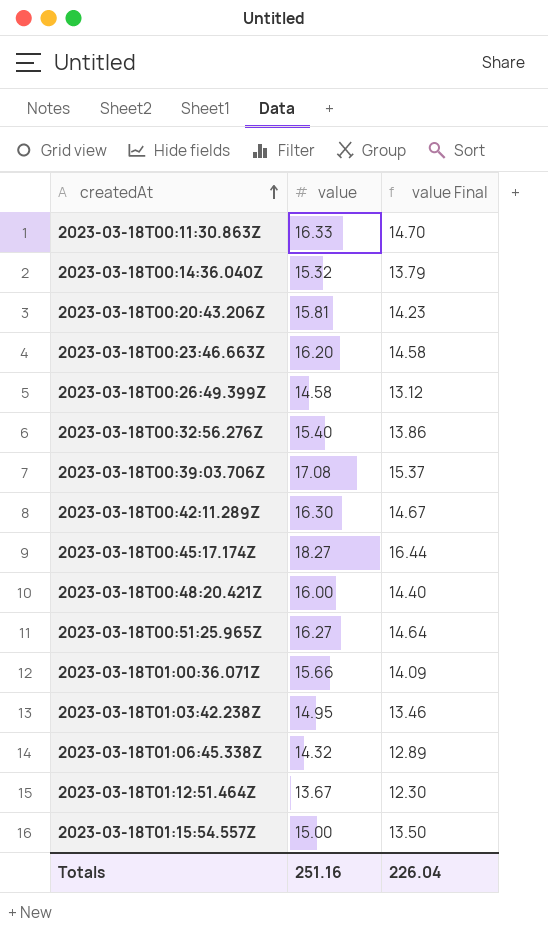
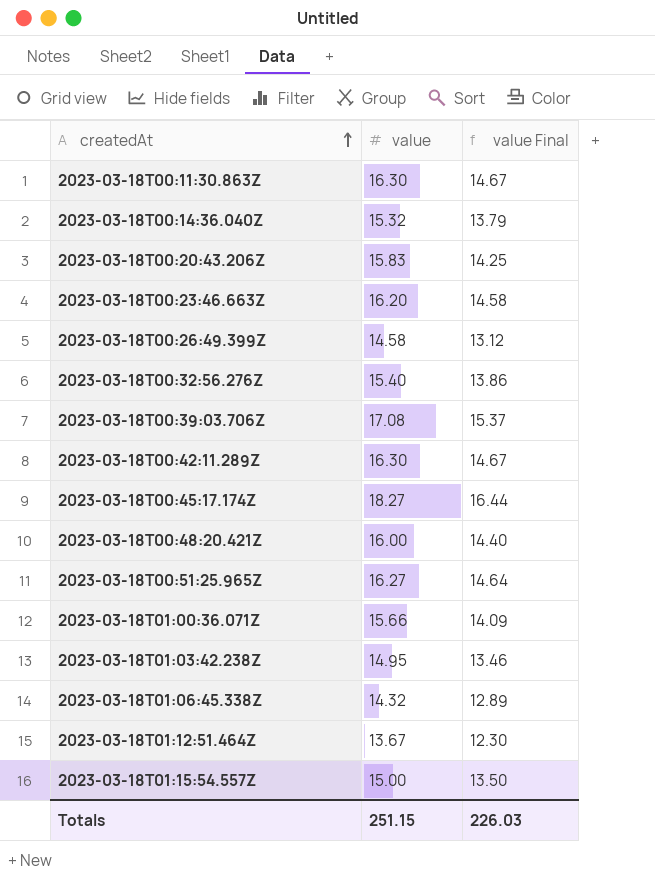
2023-03-18T00:11:30.863Z | value: 16.33 -> 16.30
2023-03-18T00:11:30.863Z | value Final: 14.70 -> 14.67
2023-03-18T00:20:43.206Z | value: 15.81 -> 15.83
2023-03-18T00:20:43.206Z | value Final: 14.23 -> 14.25
Totals | value: 251.16 -> 251.15
Totals | value Final: 226.04 -> 226.03

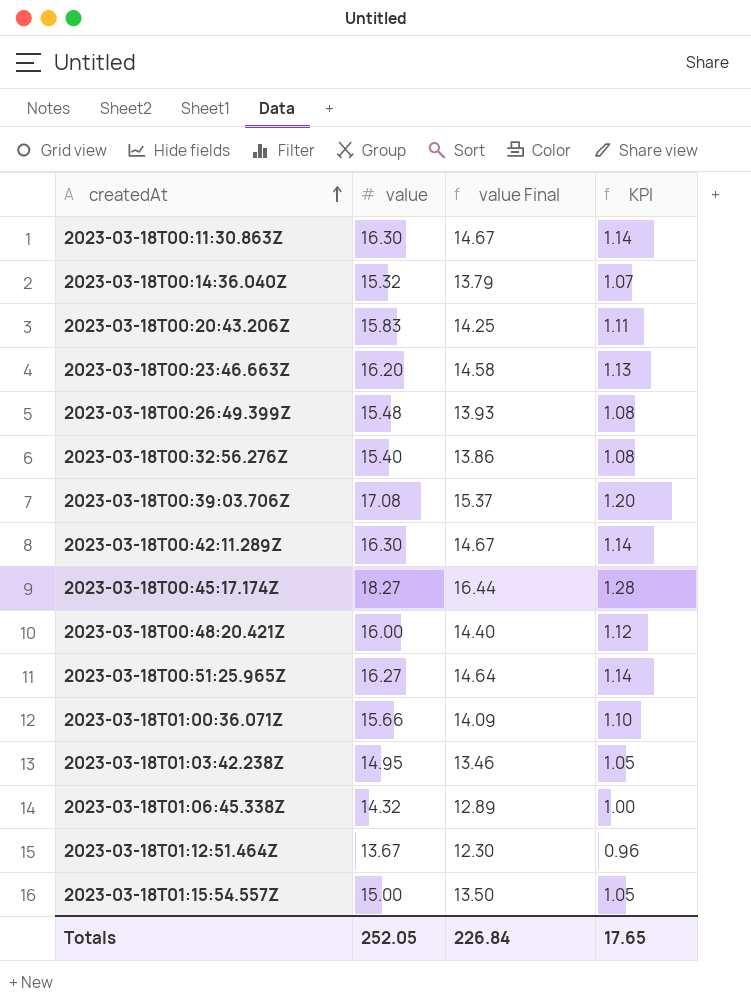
column KPI | formula: none -> [value] * 0.07
2023-03-18T00:26:49.399Z | value: 14.58 -> 15.48
2023-03-18T00:26:49.399Z | value Final: 13.12 -> 13.93
Totals | value: 251.15 -> 252.05
Totals | value Final: 226.03 -> 226.84

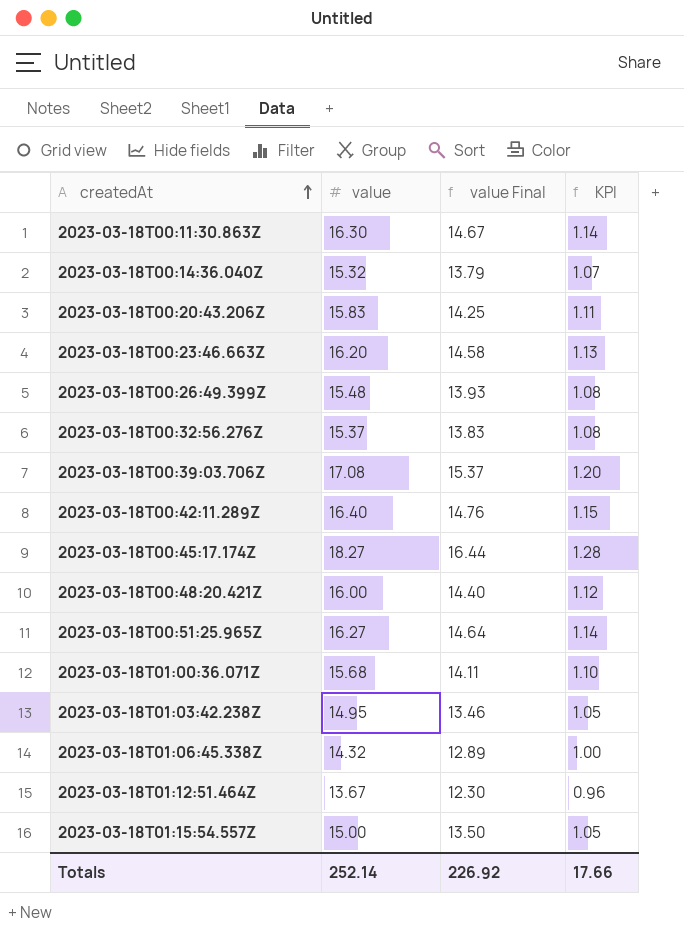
2023-03-18T00:32:56.276Z | value: 15.40 -> 15.37
2023-03-18T00:32:56.276Z | value Final: 13.86 -> 13.83
2023-03-18T00:42:11.289Z | value: 16.30 -> 16.40
2023-03-18T00:42:11.289Z | value Final: 14.67 -> 14.76
2023-03-18T00:42:11.289Z | KPI: 1.14 -> 1.15
2023-03-18T01:00:36.071Z | value: 15.66 -> 15.68
2023-03-18T01:00:36.071Z | value Final: 14.09 -> 14.11
Totals | value: 252.05 -> 252.14
Totals | value Final: 226.84 -> 226.92
Totals | KPI: 17.65 -> 17.66

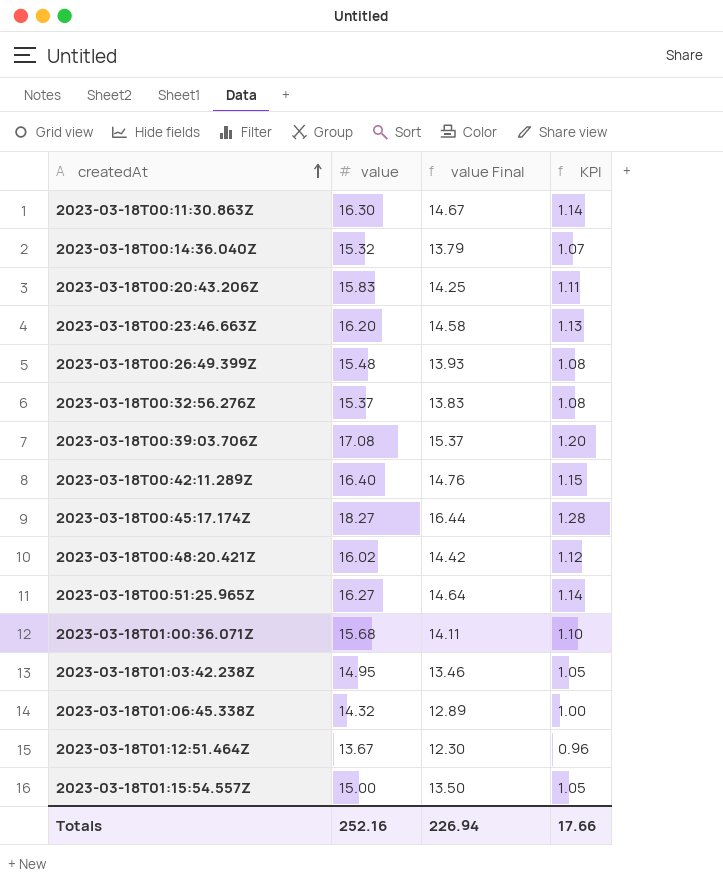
2023-03-18T00:48:20.421Z | value: 16.00 -> 16.02
2023-03-18T00:48:20.421Z | value Final: 14.40 -> 14.42
Totals | value: 252.14 -> 252.16
Totals | value Final: 226.92 -> 226.94

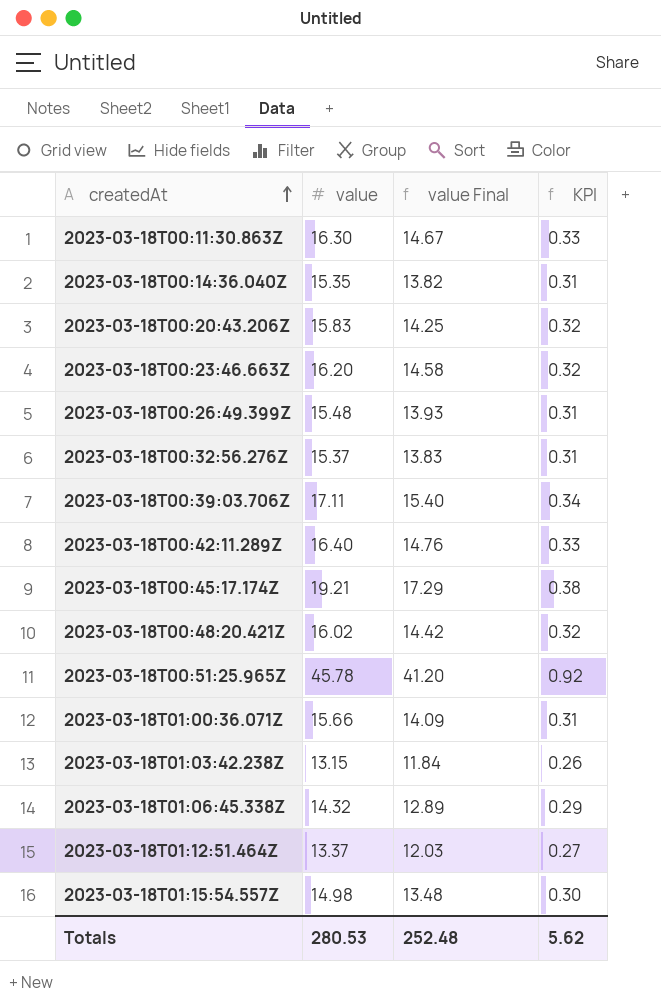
column KPI | formula: [value] * 0.07 -> [value] * 0.02
2023-03-18T00:14:36.040Z | value: 15.32 -> 15.35
2023-03-18T00:14:36.040Z | value Final: 13.79 -> 13.82
2023-03-18T00:39:03.706Z | value: 17.08 -> 17.11
2023-03-18T00:39:03.706Z | value Final: 15.37 -> 15.40
2023-03-18T00:45:17.174Z | value: 18.27 -> 19.21
2023-03-18T00:45:17.174Z | value Final: 16.44 -> 17.29
2023-03-18T00:51:25.965Z | value: 16.27 -> 45.78
2023-03-18T00:51:25.965Z | value Final: 14.64 -> 41.20
2023-03-18T01:00:36.071Z | value: 15.68 -> 15.66
2023-03-18T01:00:36.071Z | value Final: 14.11 -> 14.09
2023-03-18T01:03:42.238Z | value: 14.95 -> 13.15
2023-03-18T01:03:42.238Z | value Final: 13.46 -> 11.84
2023-03-18T01:12:51.464Z | value: 13.67 -> 13.37
2023-03-18T01:12:51.464Z | value Final: 12.30 -> 12.03
2023-03-18T01:15:54.557Z | value: 15.00 -> 14.98
2023-03-18T01:15:54.557Z | value Final: 13.50 -> 13.48
Totals | value: 252.16 -> 280.53
Totals | value Final: 226.94 -> 252.48
Totals | KPI: 17.66 -> 5.62

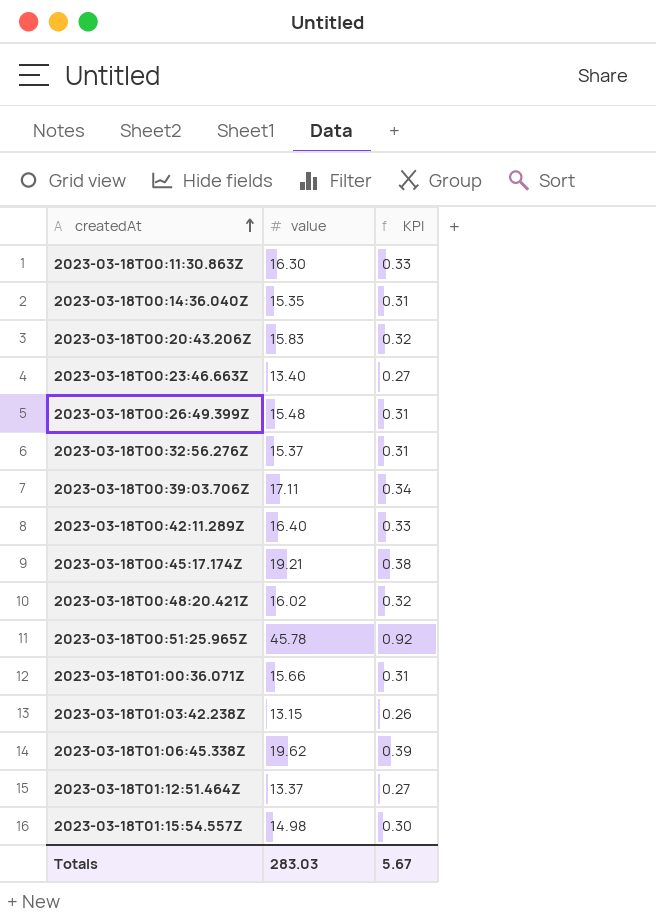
column value Final | formula: [value] * 0.9 -> none
2023-03-18T00:23:46.663Z | value: 16.20 -> 13.40
2023-03-18T00:23:46.663Z | KPI: 0.32 -> 0.27
2023-03-18T01:06:45.338Z | value: 14.32 -> 19.62
2023-03-18T01:06:45.338Z | KPI: 0.29 -> 0.39
Totals | value: 280.53 -> 283.03
Totals | KPI: 5.62 -> 5.67

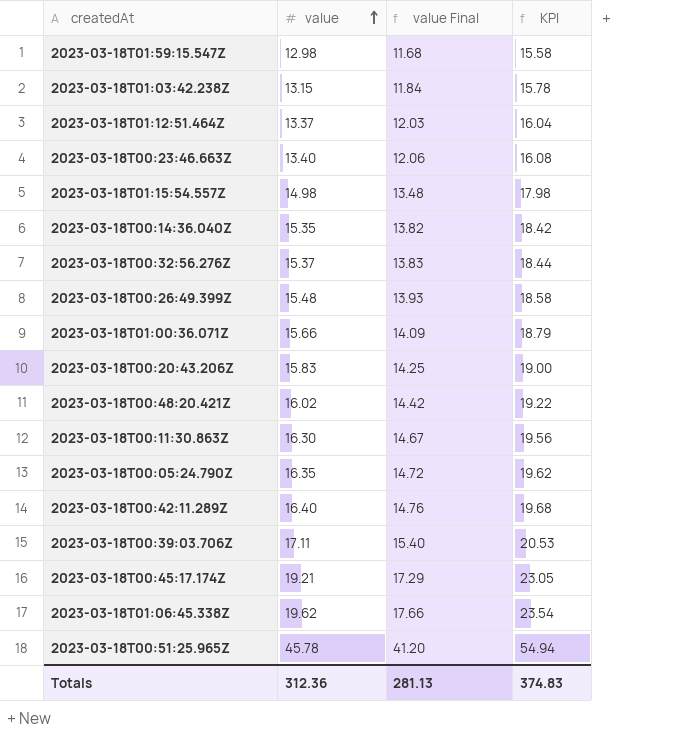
row order: createdAt ascending -> value ascending
column value Final | formula: none -> [value] * 0.9
column KPI | formula: [value] * 0.02 -> [value] * 1.2
row 2023-03-18T01:59:15.547Z: none -> 12.98 | 11.68 | 15.58
row 2023-03-18T00:05:24.790Z: none -> 16.35 | 14.72 | 19.62
Totals | value: 283.03 -> 312.36
Totals | KPI: 5.67 -> 374.83

